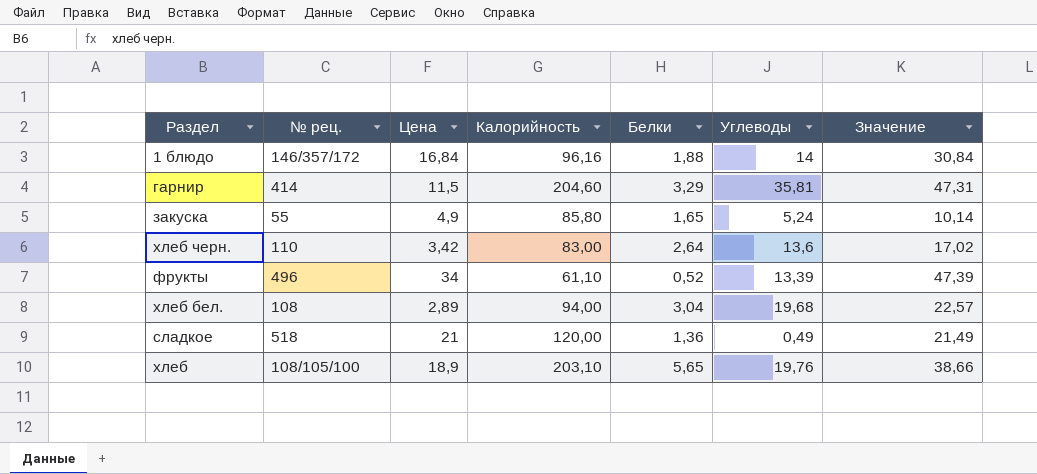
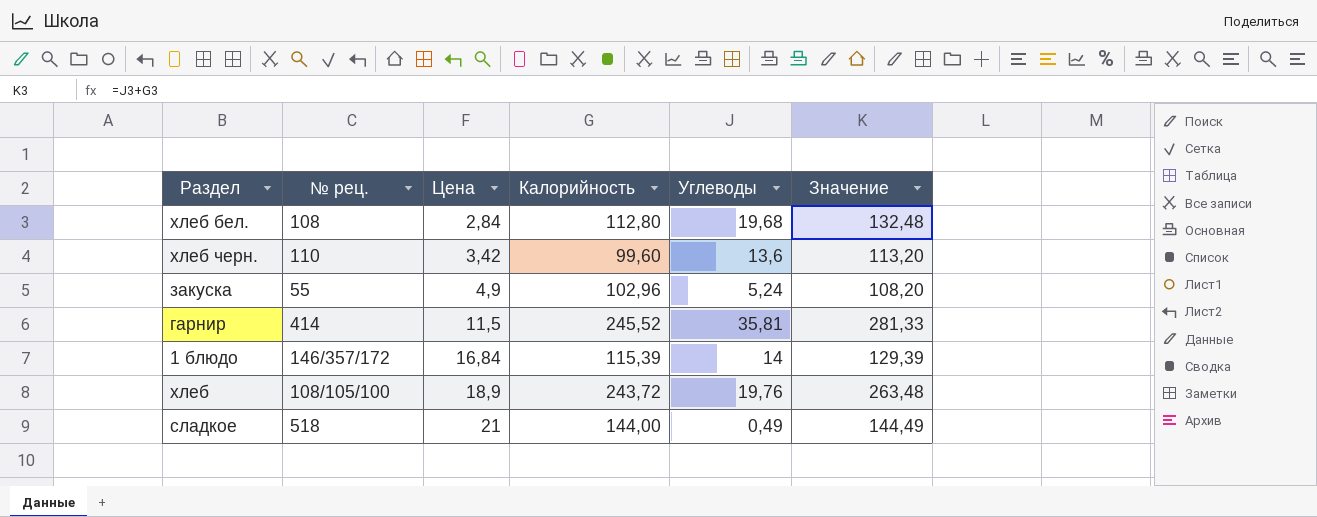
row order: none -> Цена ascending
column Белки | position: 5 -> none
column Значение | formula: [Цена] + [Углеводы] -> [Калорийность] + [Углеводы]
row фрукты: 496 | 34 | 61,10 | 0,52 | 13,39 | 47,39 -> none
хлеб бел. | Цена: 2,89 -> 2,84
хлеб бел. | Калорийность: 94,00 -> 112,80
хлеб черн. | Калорийность: 83,00 -> 99,60
закуска | Калорийность: 85,80 -> 102,96
гарнир | Калорийность: 204,60 -> 245,52
1 блюдо | Калорийность: 96,16 -> 115,39
хлеб | Калорийность: 203,10 -> 243,72
сладкое | Калорийность: 120,00 -> 144,00

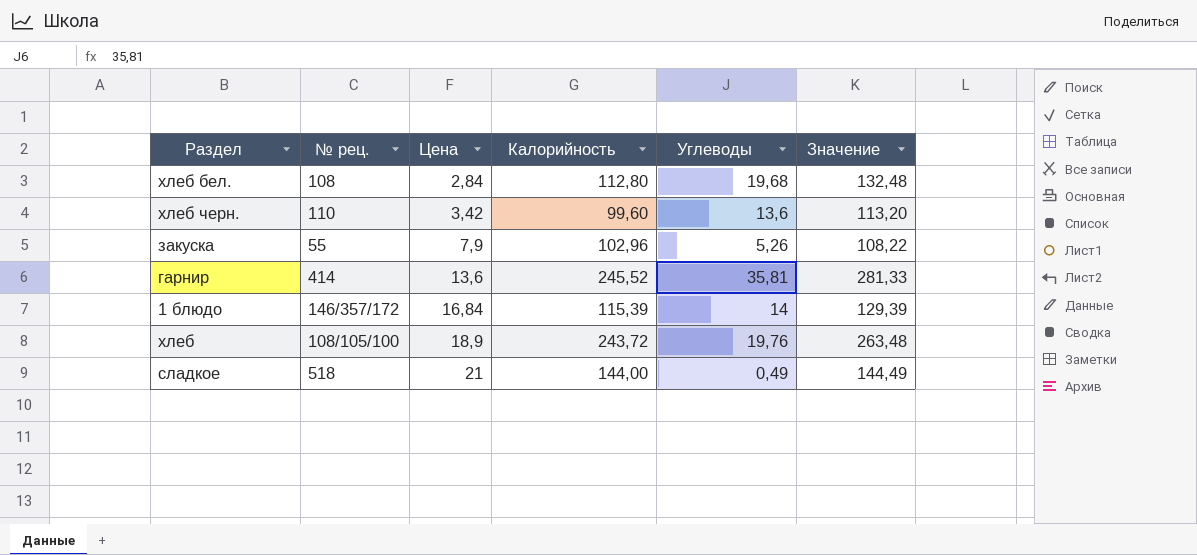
закуска | Цена: 4,9 -> 7,9
закуска | Углеводы: 5,24 -> 5,26
закуска | Значение: 108,20 -> 108,22
гарнир | Цена: 11,5 -> 13,6

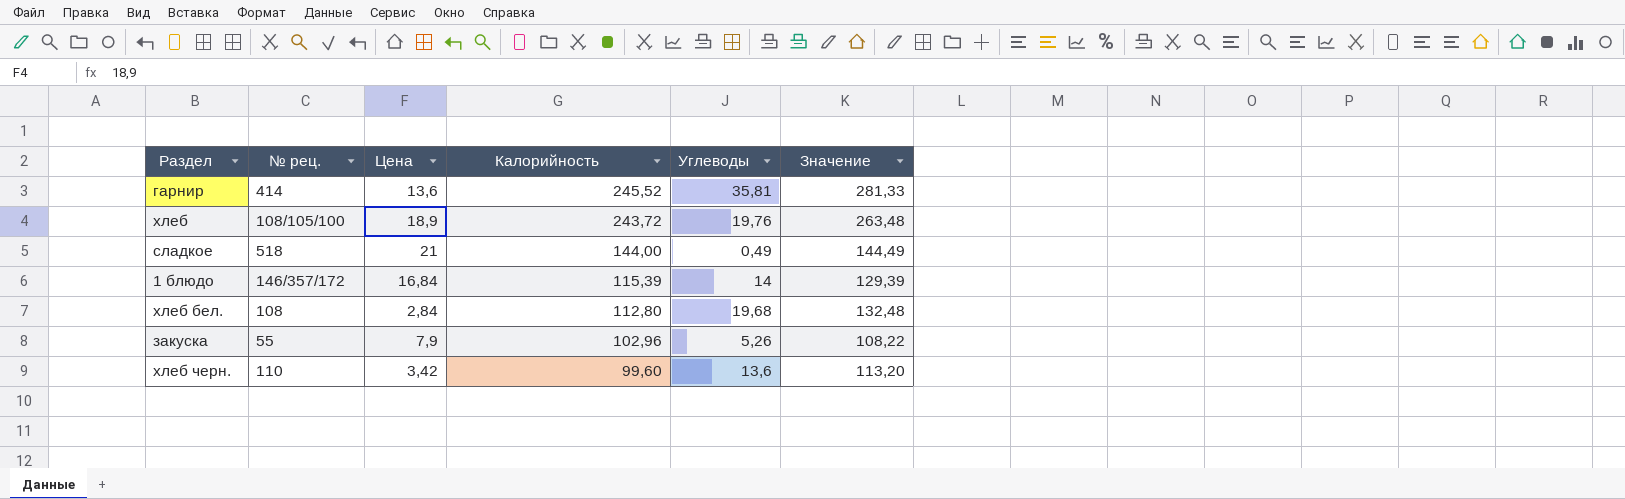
row order: Цена ascending -> Калорийность descending

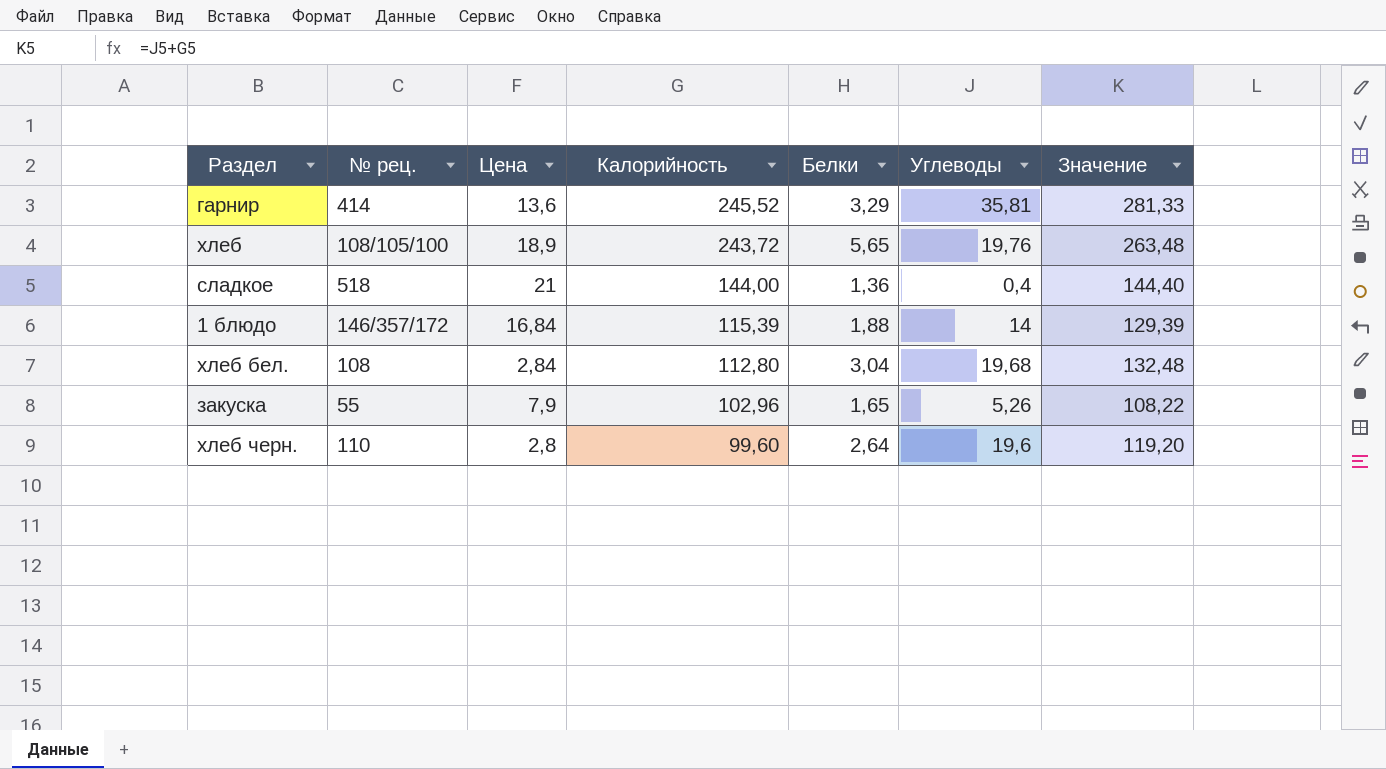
column Белки | position: none -> 5
сладкое | Углеводы: 0,49 -> 0,4
сладкое | Значение: 144,49 -> 144,40
хлеб черн. | Цена: 3,42 -> 2,8
хлеб черн. | Углеводы: 13,6 -> 19,6
хлеб черн. | Значение: 113,20 -> 119,20

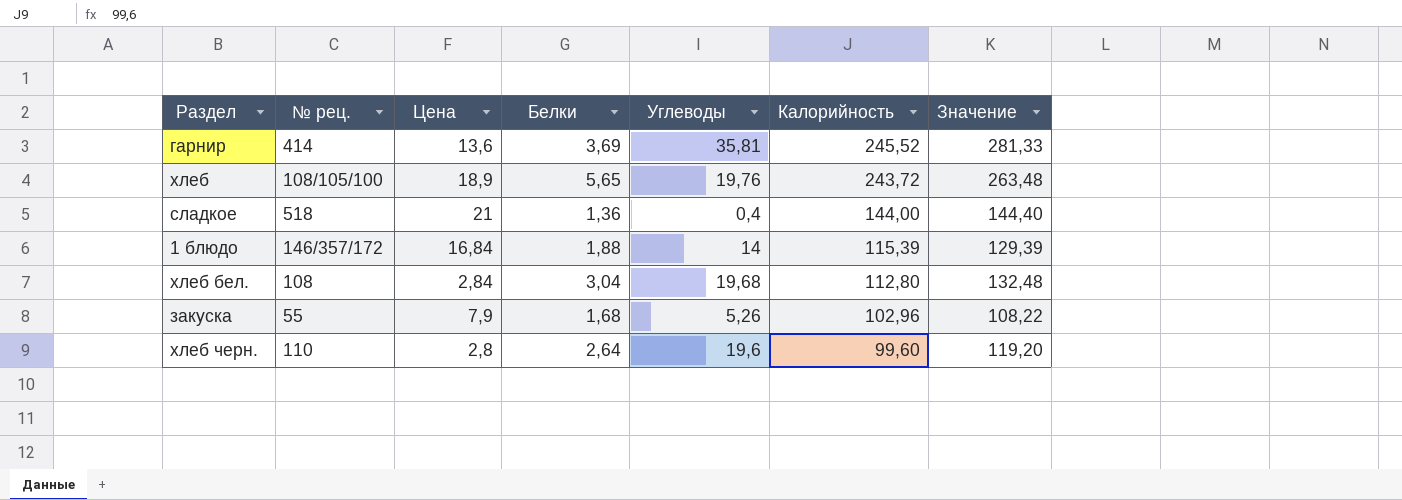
column Калорийность | position: 4 -> 6
гарнир | Белки: 3,29 -> 3,69
закуска | Белки: 1,65 -> 1,68

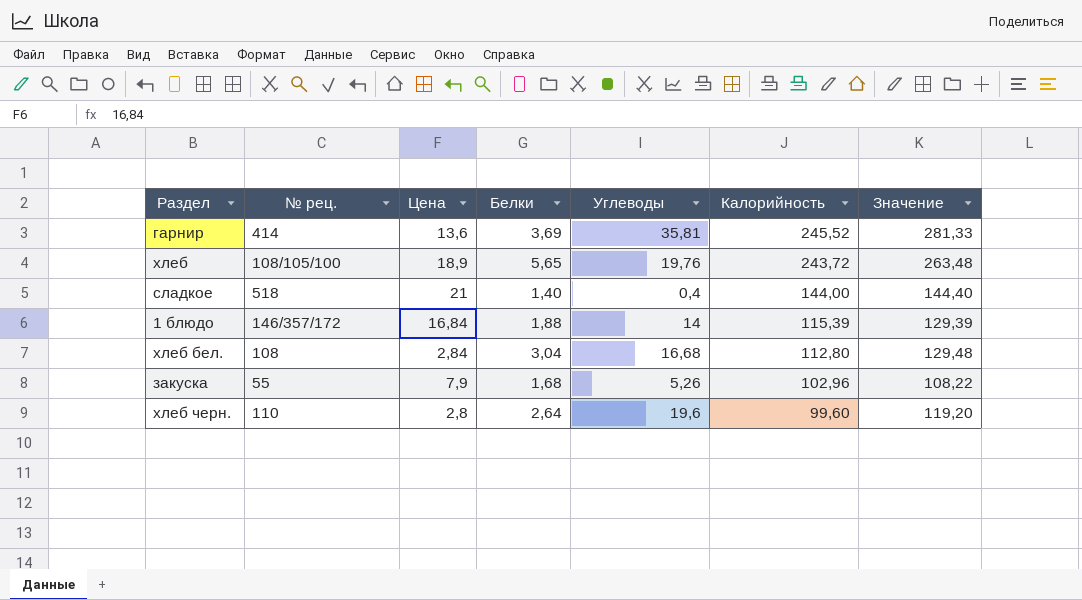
сладкое | Белки: 1,36 -> 1,40
хлеб бел. | Углеводы: 19,68 -> 16,68
хлеб бел. | Значение: 132,48 -> 129,48

